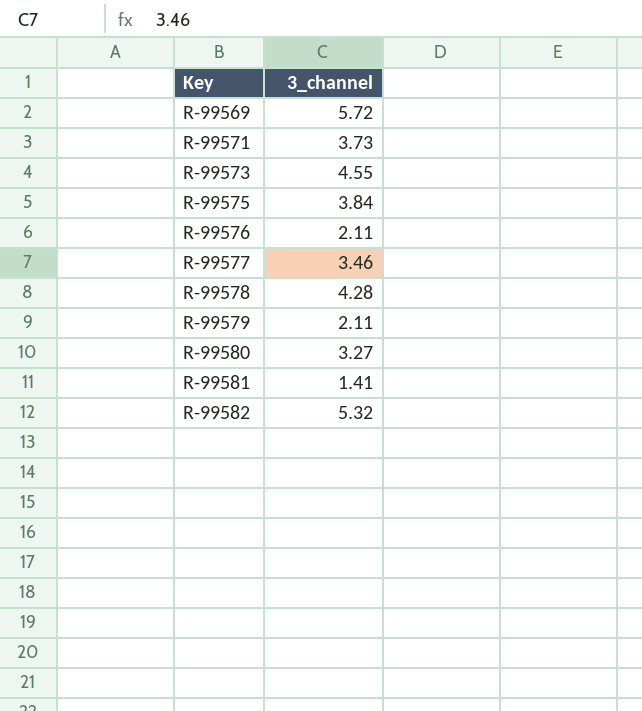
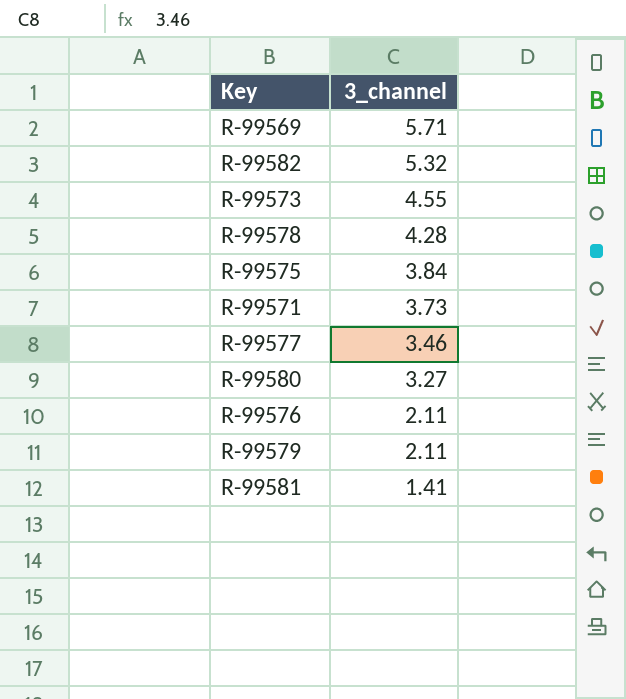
row order: Key ascending -> 3_channel descending
R-99569 | 3_channel: 5.72 -> 5.71

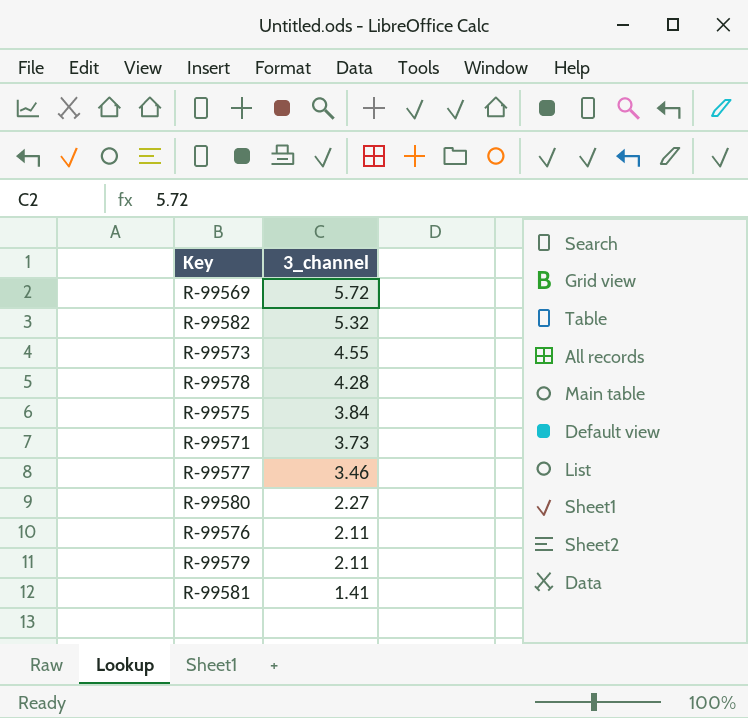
R-99569 | 3_channel: 5.71 -> 5.72
R-99580 | 3_channel: 3.27 -> 2.27

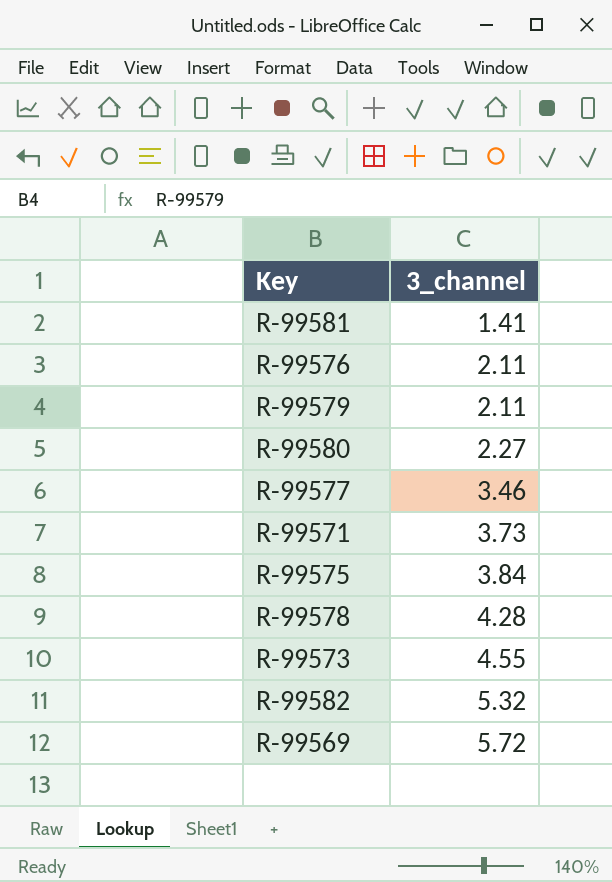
row order: 3_channel descending -> 3_channel ascending

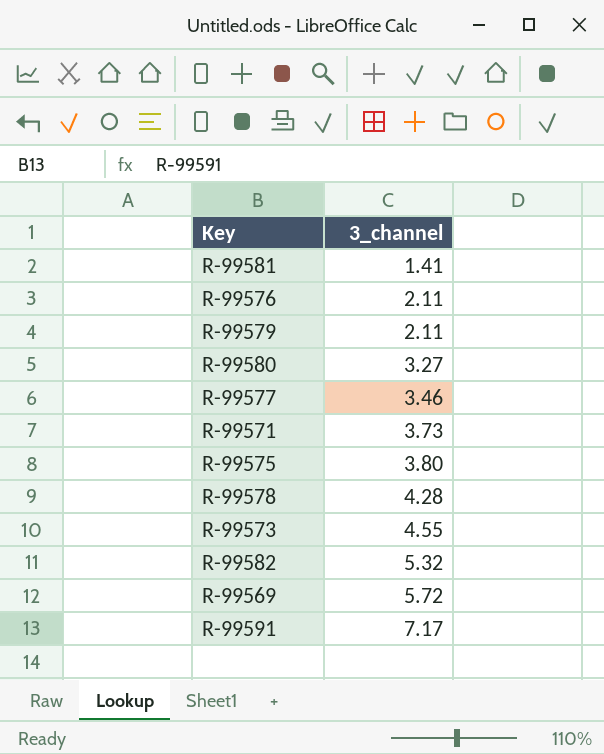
R-99580 | 3_channel: 2.27 -> 3.27
R-99575 | 3_channel: 3.84 -> 3.80
row R-99591: none -> 7.17

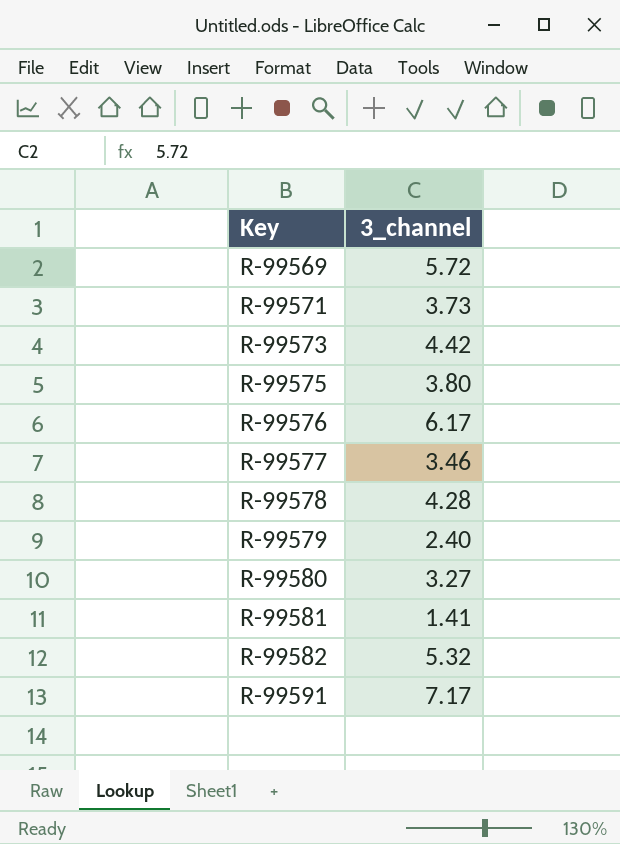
row order: 3_channel ascending -> Key ascending
R-99573 | 3_channel: 4.55 -> 4.42
R-99576 | 3_channel: 2.11 -> 6.17
R-99579 | 3_channel: 2.11 -> 2.40

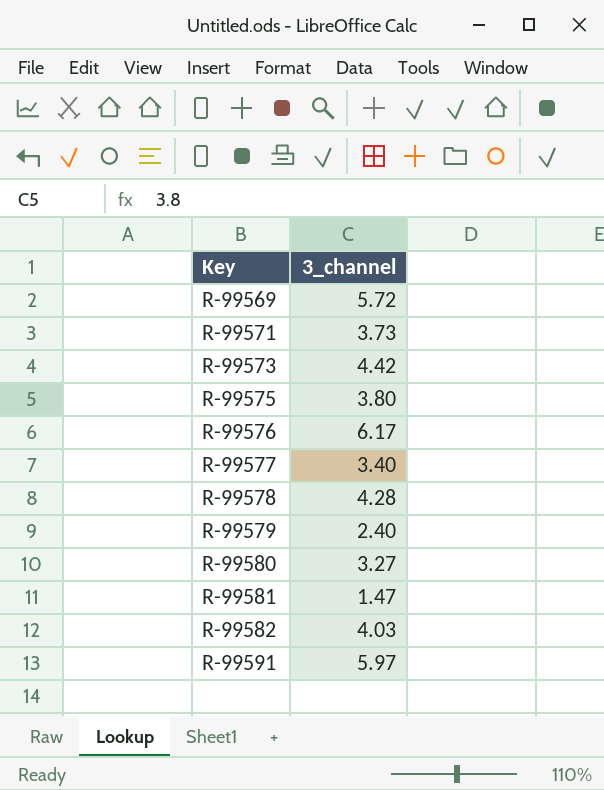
R-99577 | 3_channel: 3.46 -> 3.40
R-99581 | 3_channel: 1.41 -> 1.47
R-99582 | 3_channel: 5.32 -> 4.03
R-99591 | 3_channel: 7.17 -> 5.97

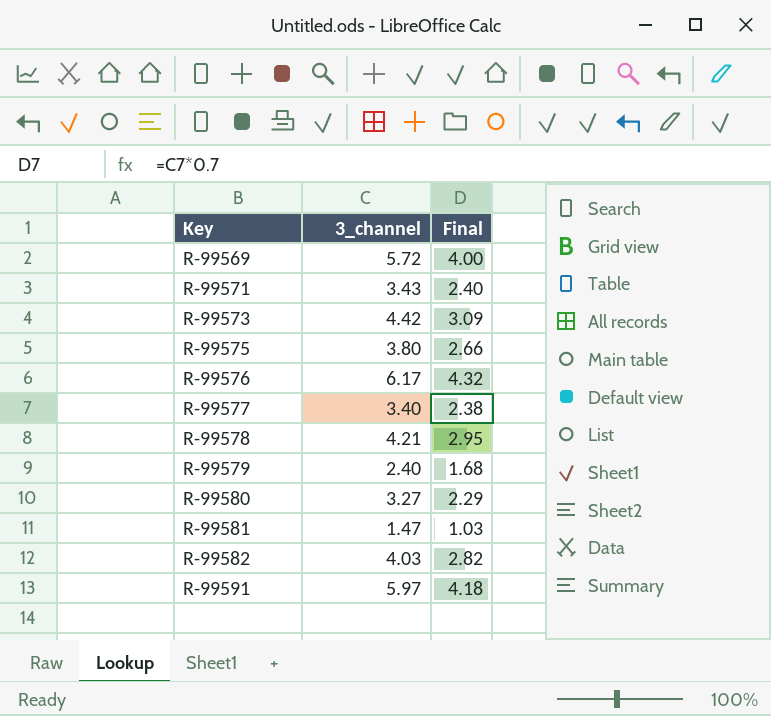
column Final | formula: none -> [3_channel] * 0.7
R-99571 | 3_channel: 3.73 -> 3.43
R-99578 | 3_channel: 4.28 -> 4.21

